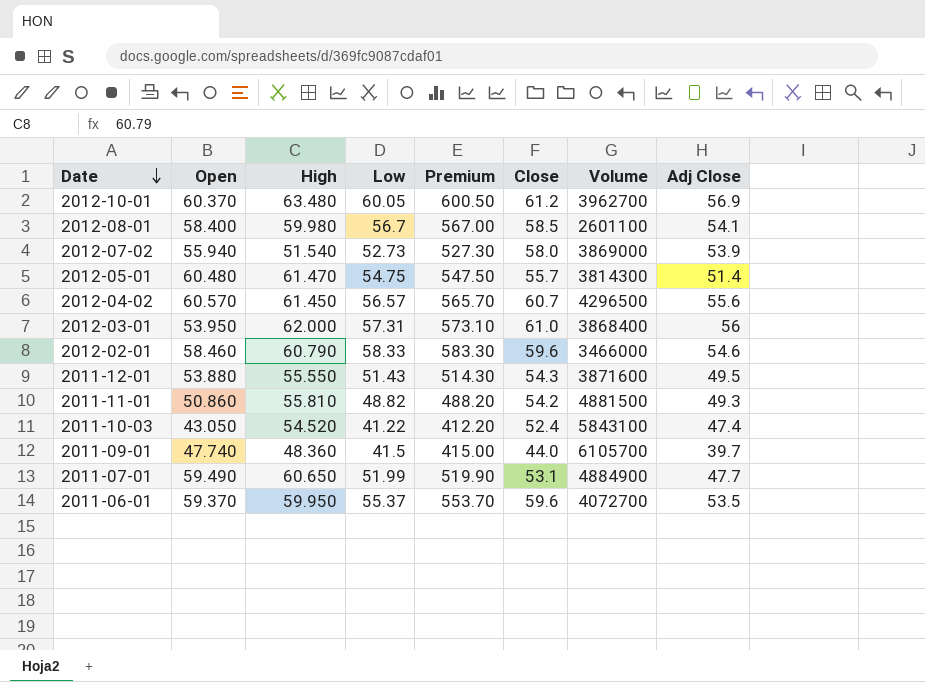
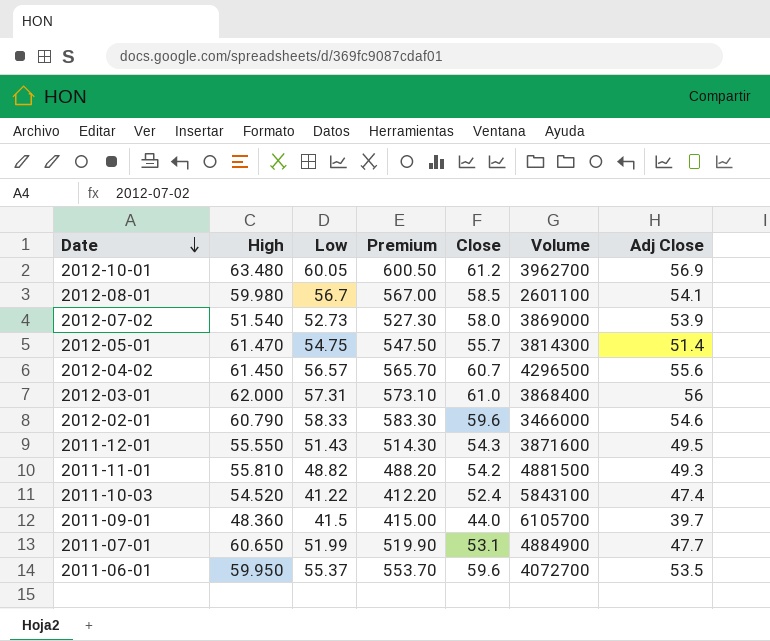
column Open | position: 2 -> none

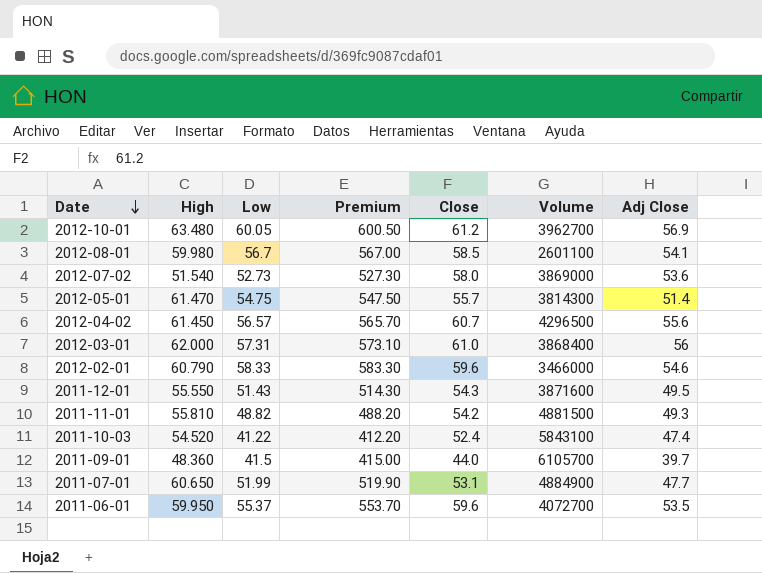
2012-07-02 | Adj Close: 53.9 -> 53.6

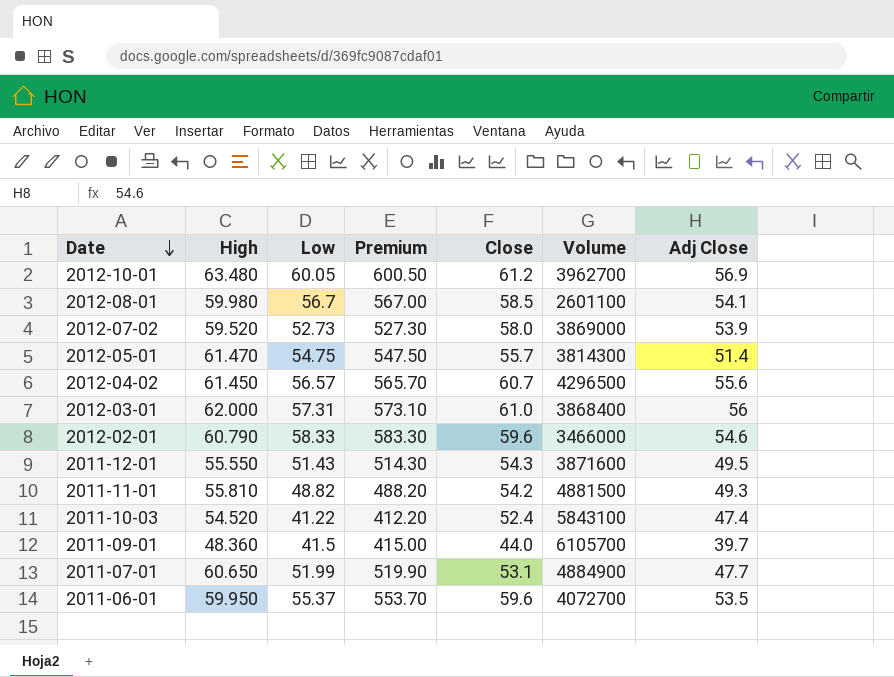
2012-07-02 | High: 51.540 -> 59.520
2012-07-02 | Adj Close: 53.6 -> 53.9

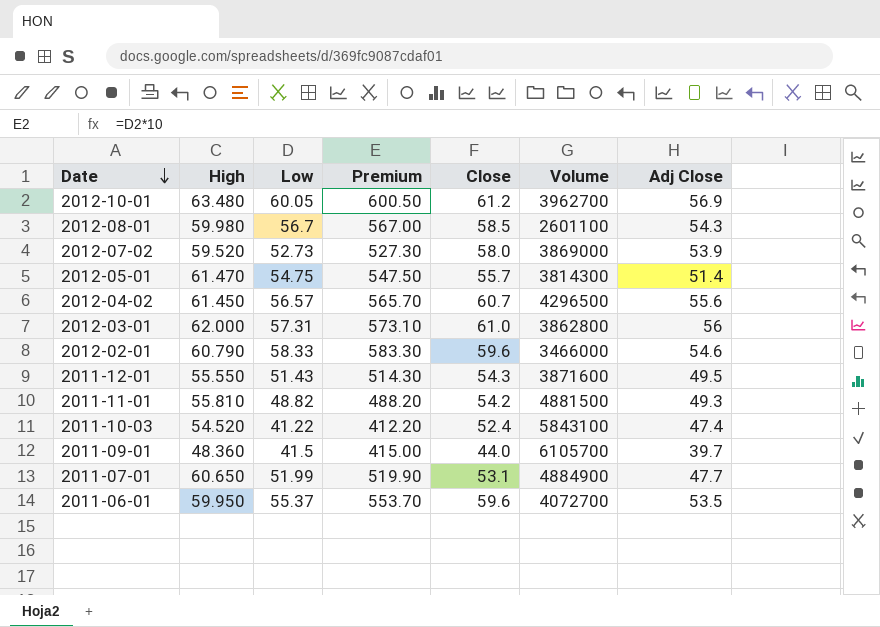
2012-08-01 | Adj Close: 54.1 -> 54.3
2012-03-01 | Volume: 3868400 -> 3862800

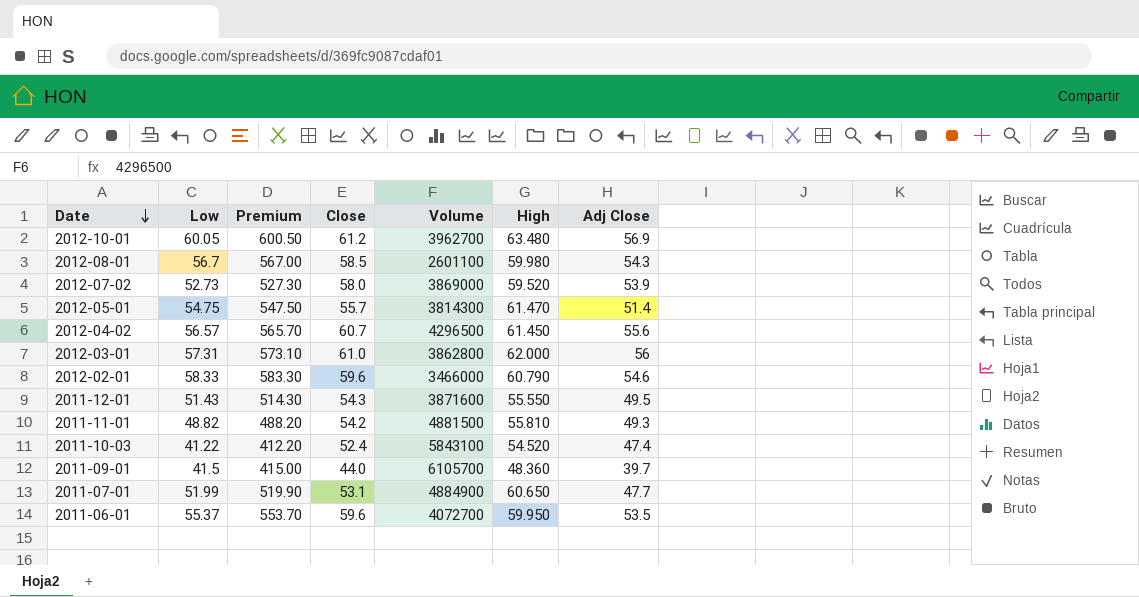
column High | position: 2 -> 6

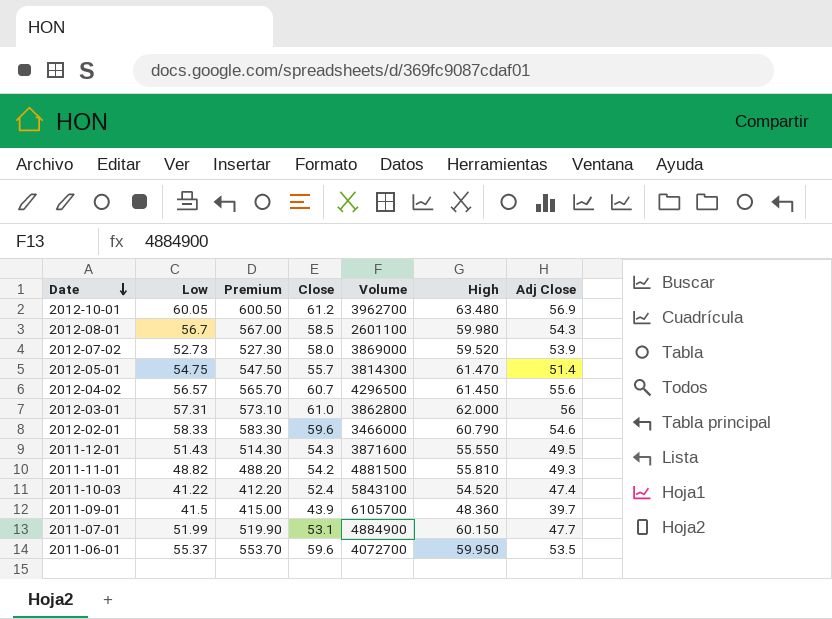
2011-09-01 | Close: 44.0 -> 43.9
2011-07-01 | High: 60.650 -> 60.150

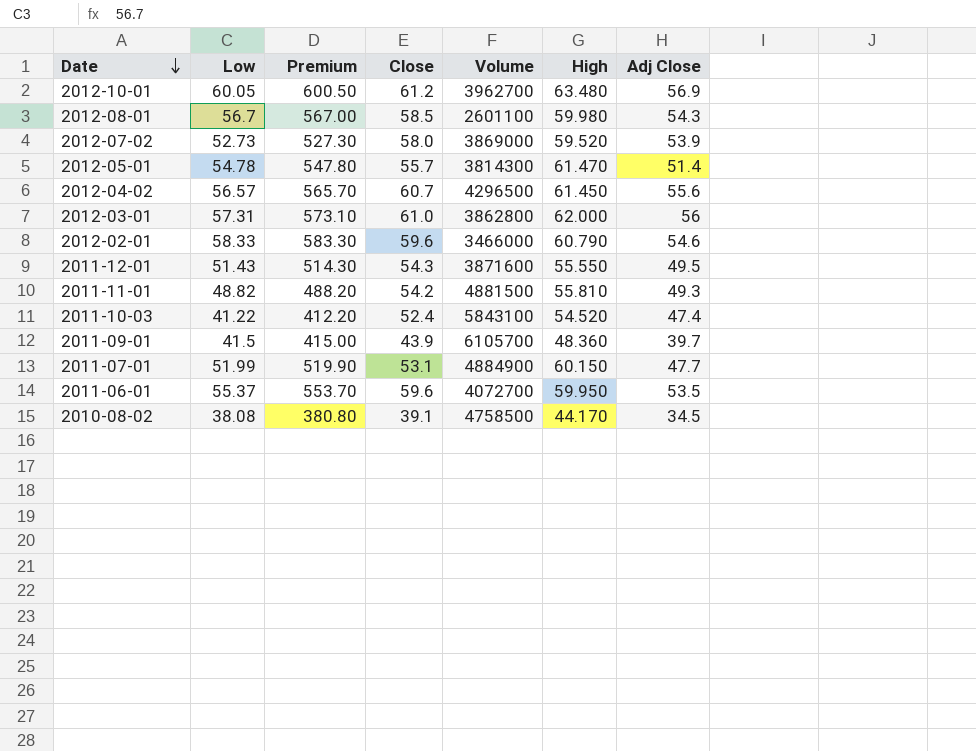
2012-05-01 | Low: 54.75 -> 54.78
2012-05-01 | Premium: 547.50 -> 547.80
row 2010-08-02: none -> 38.08 | 380.80 | 39.1 | 4758500 | 44.170 | 34.5

